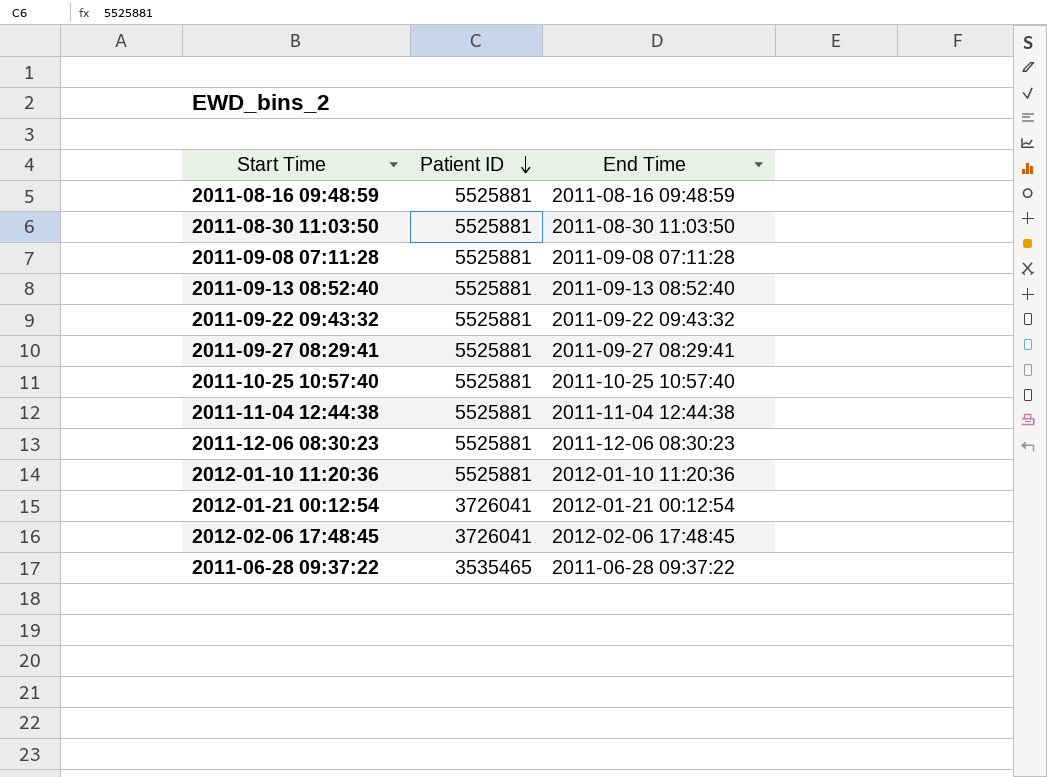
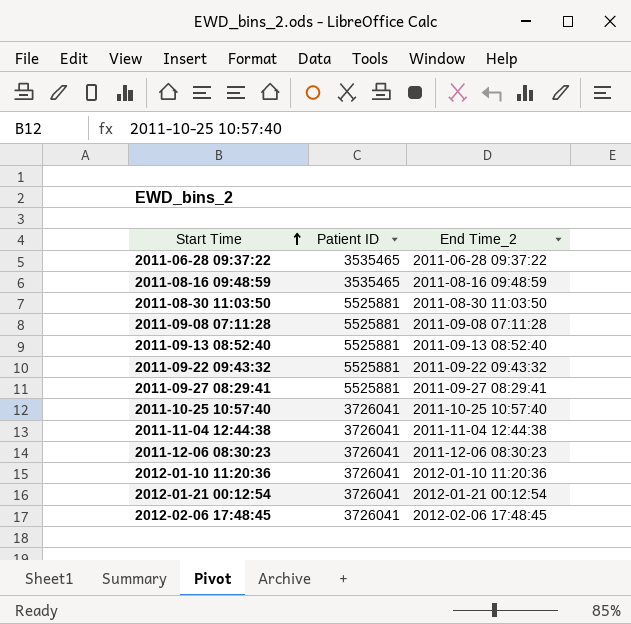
row order: Patient ID descending -> Start Time ascending
column name: End Time -> End Time_2
2011-08-16 09:48:59 | Patient ID: 5525881 -> 3535465
2011-10-25 10:57:40 | Patient ID: 5525881 -> 3726041
2011-11-04 12:44:38 | Patient ID: 5525881 -> 3726041
2011-12-06 08:30:23 | Patient ID: 5525881 -> 3726041
2012-01-10 11:20:36 | Patient ID: 5525881 -> 3726041

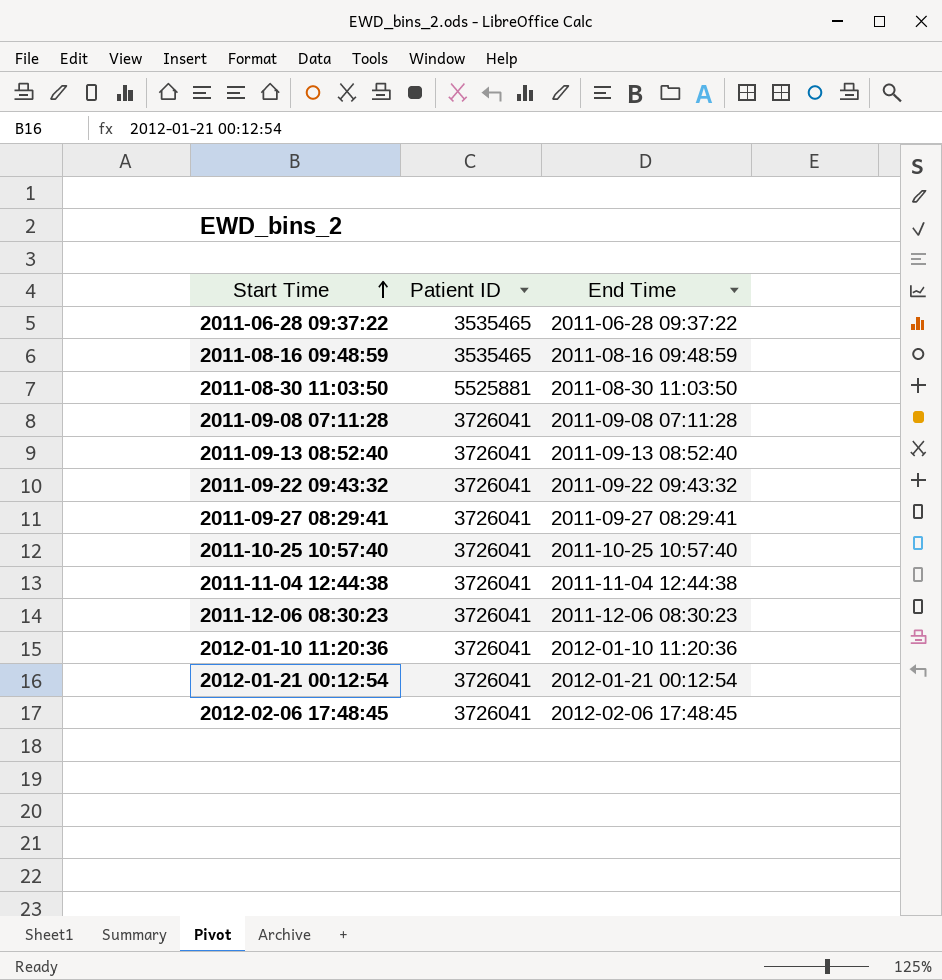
column name: End Time_2 -> End Time
2011-09-08 07:11:28 | Patient ID: 5525881 -> 3726041
2011-09-13 08:52:40 | Patient ID: 5525881 -> 3726041
2011-09-22 09:43:32 | Patient ID: 5525881 -> 3726041
2011-09-27 08:29:41 | Patient ID: 5525881 -> 3726041

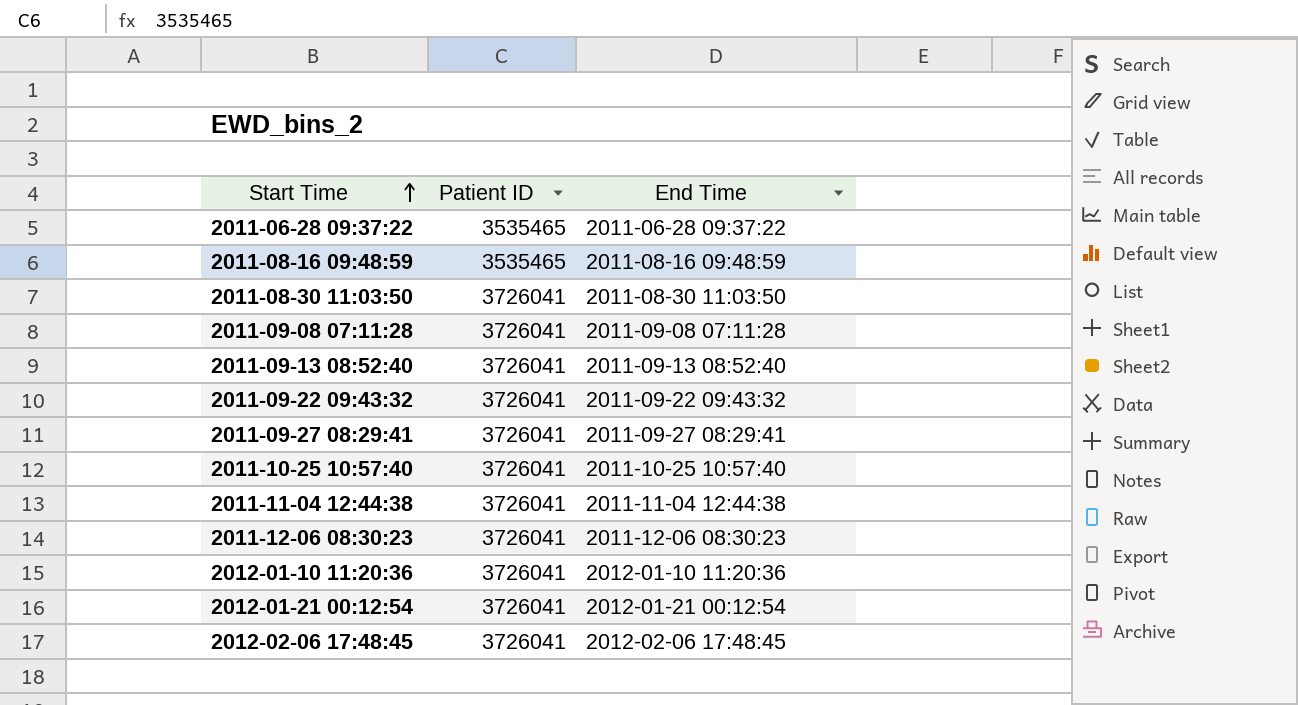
2011-08-30 11:03:50 | Patient ID: 5525881 -> 3726041

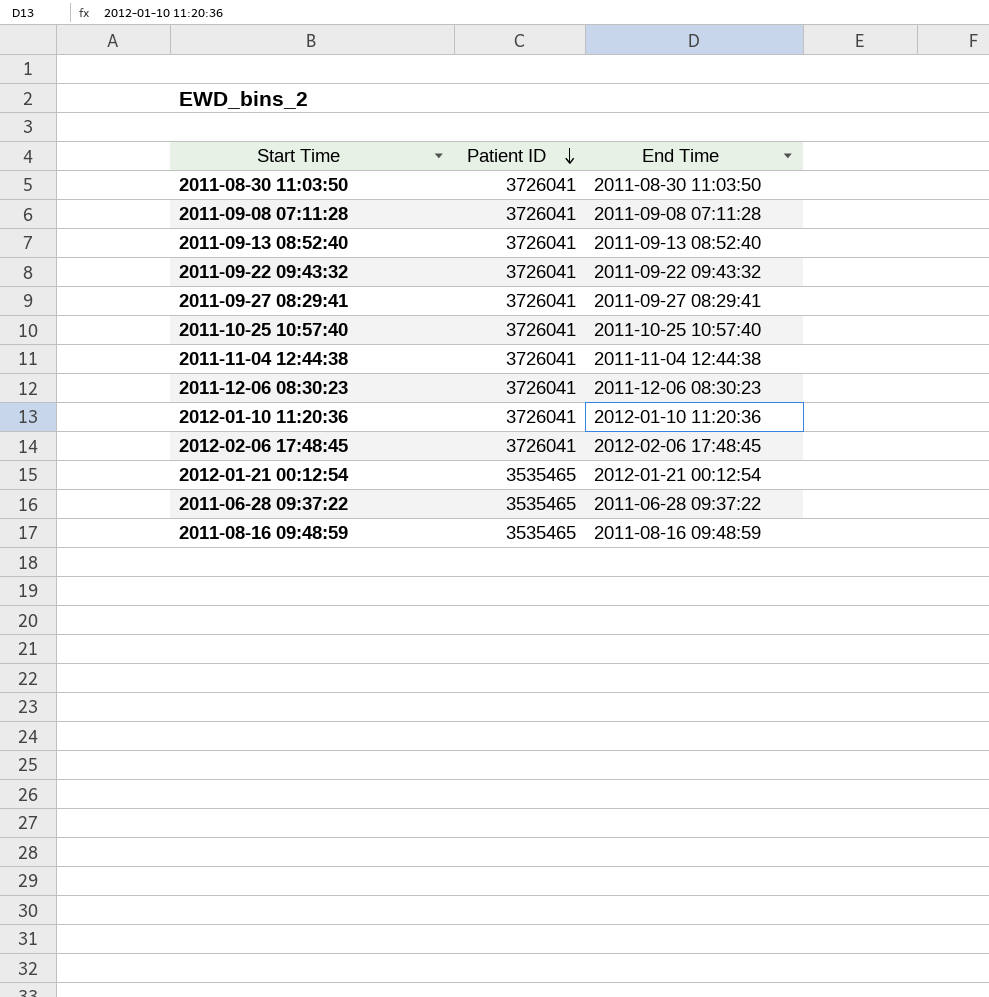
row order: Start Time ascending -> Patient ID descending
2012-01-21 00:12:54 | Patient ID: 3726041 -> 3535465

